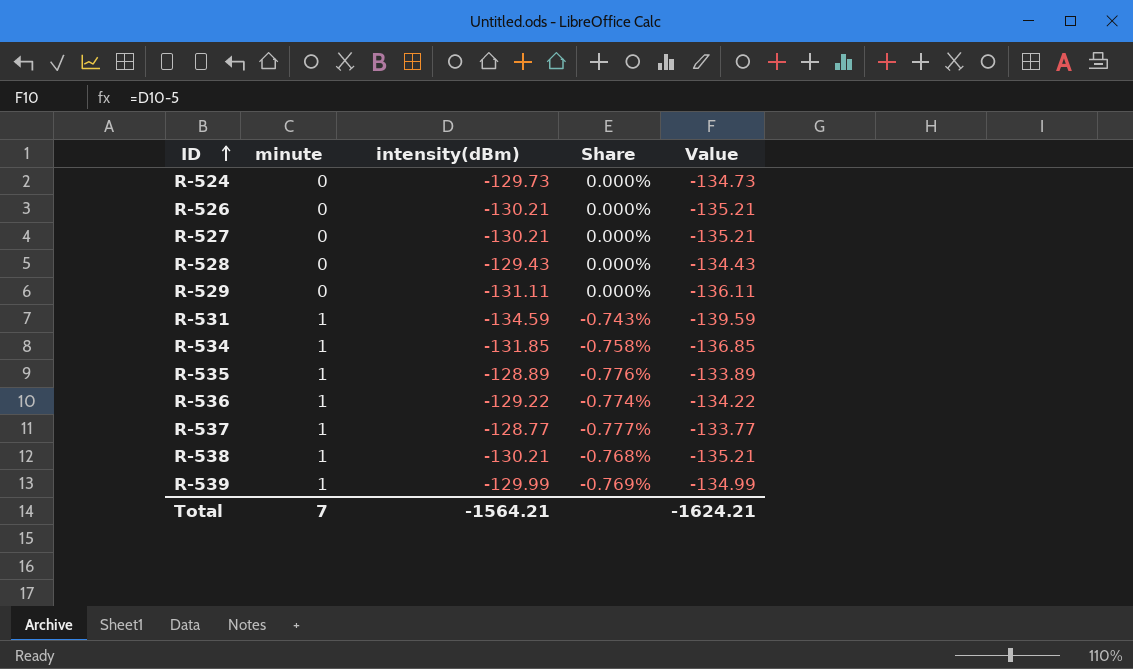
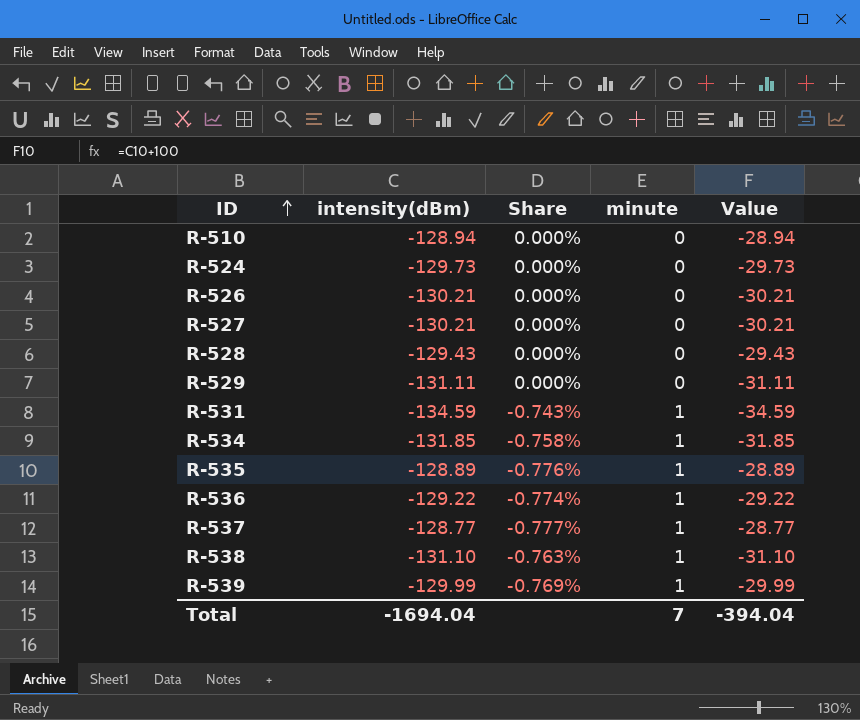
column minute | position: 2 -> 4
column Value | formula: [intensity(dBm)] - 5 -> [intensity(dBm)] + 100
row R-510: none -> -128.94 | 0.000% | 0 | -28.94
R-538 | intensity(dBm): -130.21 -> -131.10
R-538 | Share: -0.768% -> -0.763%
Total | intensity(dBm): -1564.21 -> -1694.04
Total | Value: -1624.21 -> -394.04

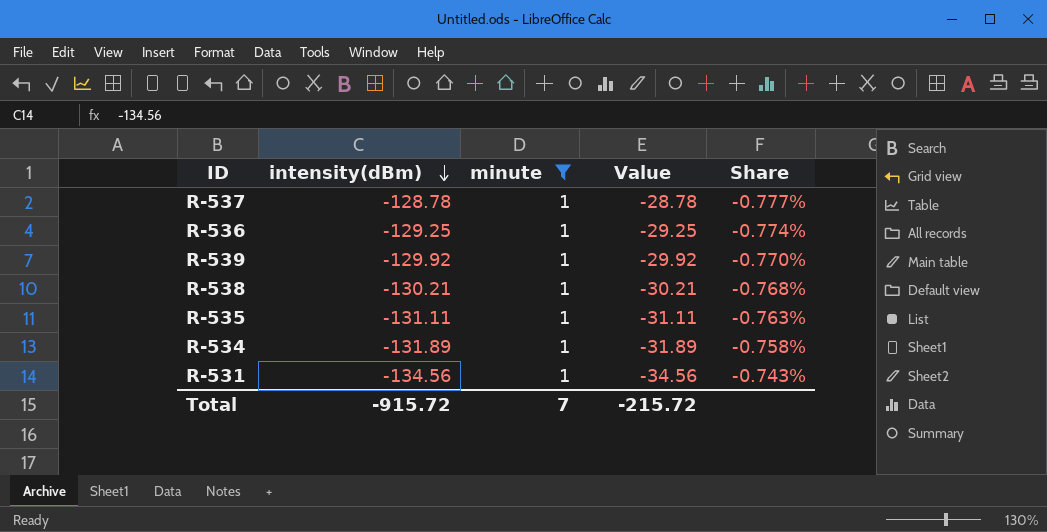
filter: none -> minute = 1
row order: ID ascending -> intensity(dBm) descending
column Share | position: 3 -> 5
R-537 | intensity(dBm): -128.77 -> -128.78
R-537 | Value: -28.77 -> -28.78
R-536 | intensity(dBm): -129.22 -> -129.25
R-536 | Value: -29.22 -> -29.25
R-539 | intensity(dBm): -129.99 -> -129.92
R-539 | Value: -29.99 -> -29.92
R-539 | Share: -0.769% -> -0.770%
R-538 | intensity(dBm): -131.10 -> -130.21
R-538 | Value: -31.10 -> -30.21
R-538 | Share: -0.763% -> -0.768%
R-535 | intensity(dBm): -128.89 -> -131.11
R-535 | Value: -28.89 -> -31.11
R-535 | Share: -0.776% -> -0.763%
R-534 | intensity(dBm): -131.85 -> -131.89
R-534 | Value: -31.85 -> -31.89
R-531 | intensity(dBm): -134.59 -> -134.56
R-531 | Value: -34.59 -> -34.56
Total | intensity(dBm): -1694.04 -> -915.72
Total | Value: -394.04 -> -215.72

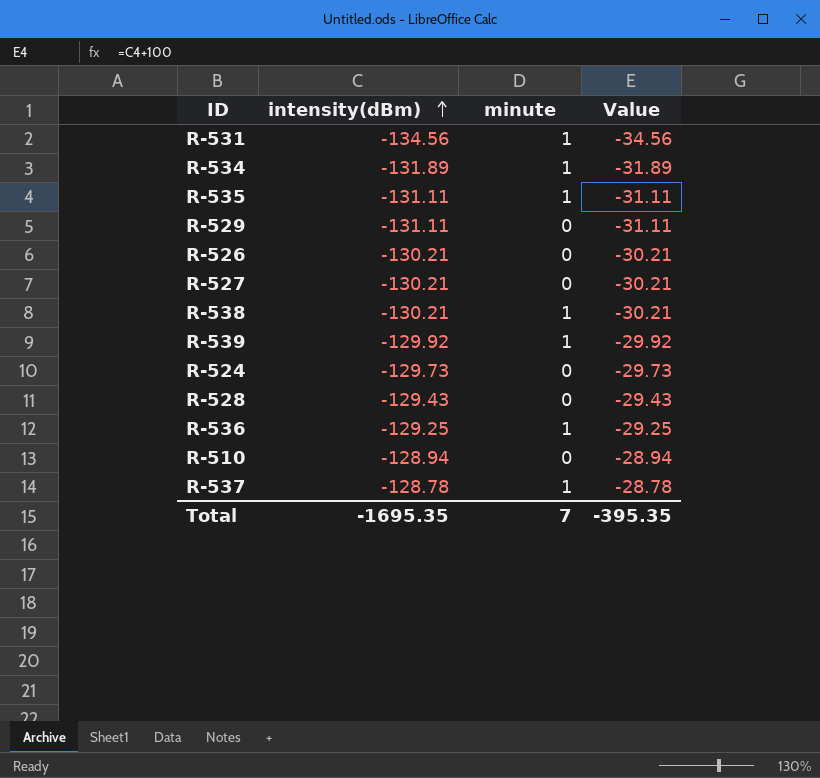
filter: minute = 1 -> none
row order: intensity(dBm) descending -> intensity(dBm) ascending
column Share | formula: [minute] / [intensity(dBm)] -> none
Total | intensity(dBm): -915.72 -> -1695.35
Total | Value: -215.72 -> -395.35

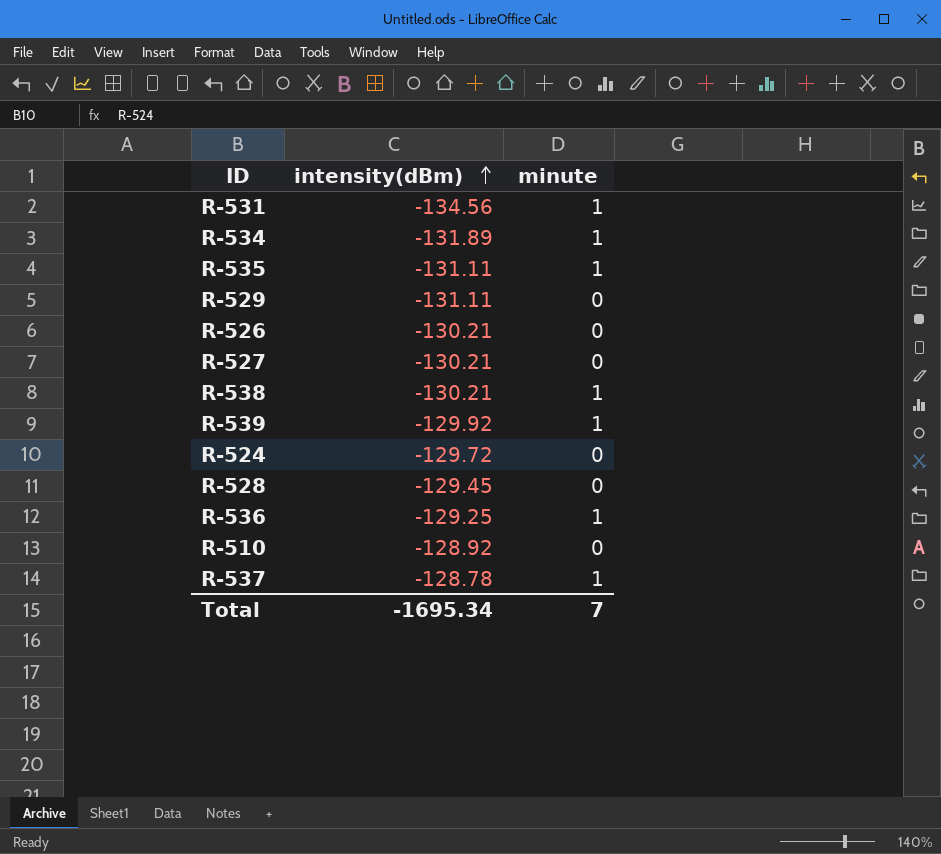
column Value | formula: [intensity(dBm)] + 100 -> none
R-524 | intensity(dBm): -129.73 -> -129.72
R-528 | intensity(dBm): -129.43 -> -129.45
R-510 | intensity(dBm): -128.94 -> -128.92
Total | intensity(dBm): -1695.35 -> -1695.34

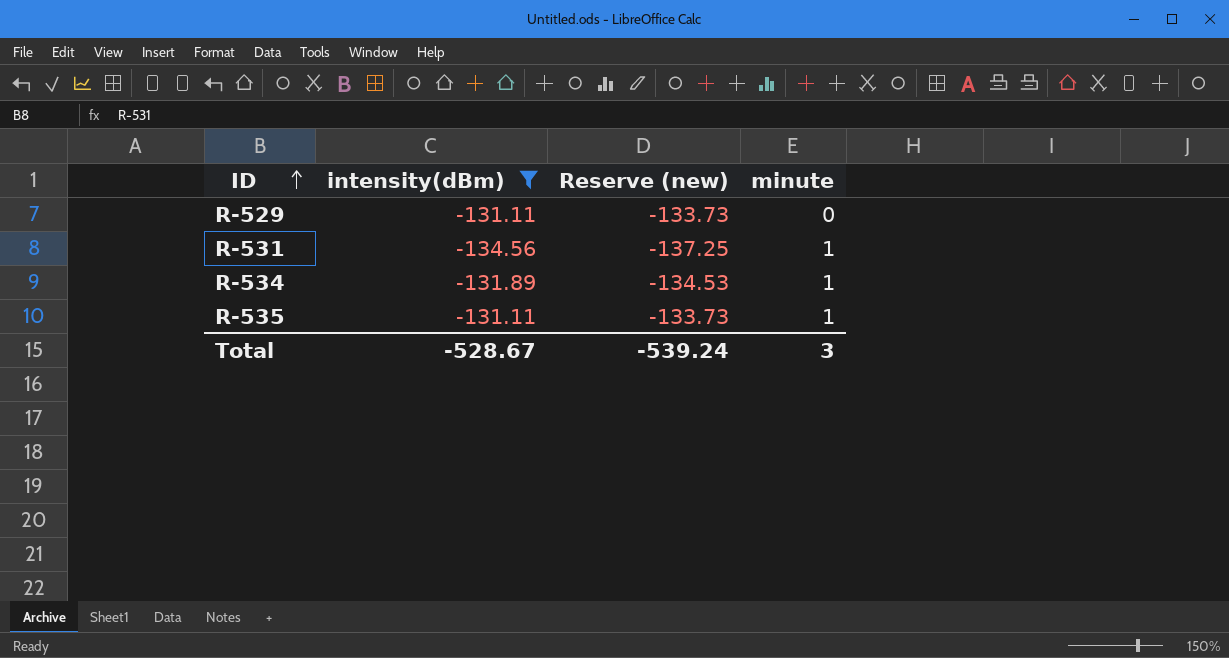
filter: none -> intensity(dBm) <= -131.11
row order: intensity(dBm) ascending -> ID ascending
column Reserve (new) | formula: none -> [intensity(dBm)] * 1.02
Total | intensity(dBm): -1695.34 -> -528.67
Total | minute: 7 -> 3

